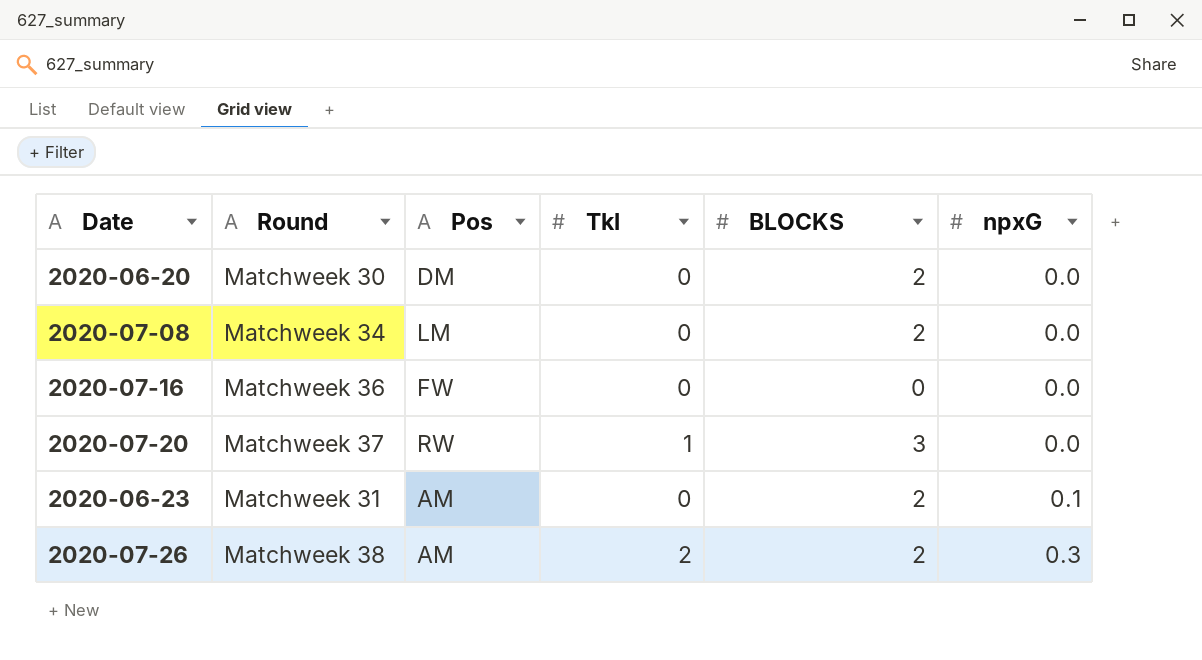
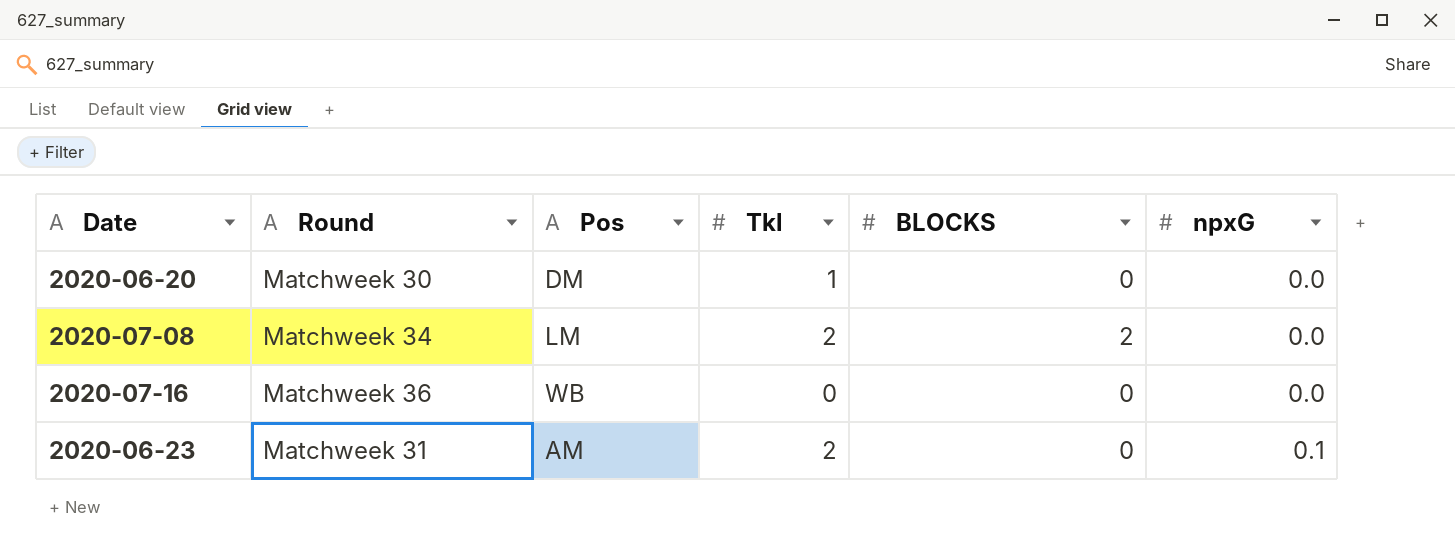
row 2020-07-20: Matchweek 37 | RW | 1 | 3 | 0.0 -> none
row 2020-07-26: Matchweek 38 | AM | 2 | 2 | 0.3 -> none
2020-06-20 | Tkl: 0 -> 1
2020-06-20 | BLOCKS: 2 -> 0
2020-07-08 | Tkl: 0 -> 2
2020-07-16 | Pos: FW -> WB
2020-06-23 | Tkl: 0 -> 2
2020-06-23 | BLOCKS: 2 -> 0

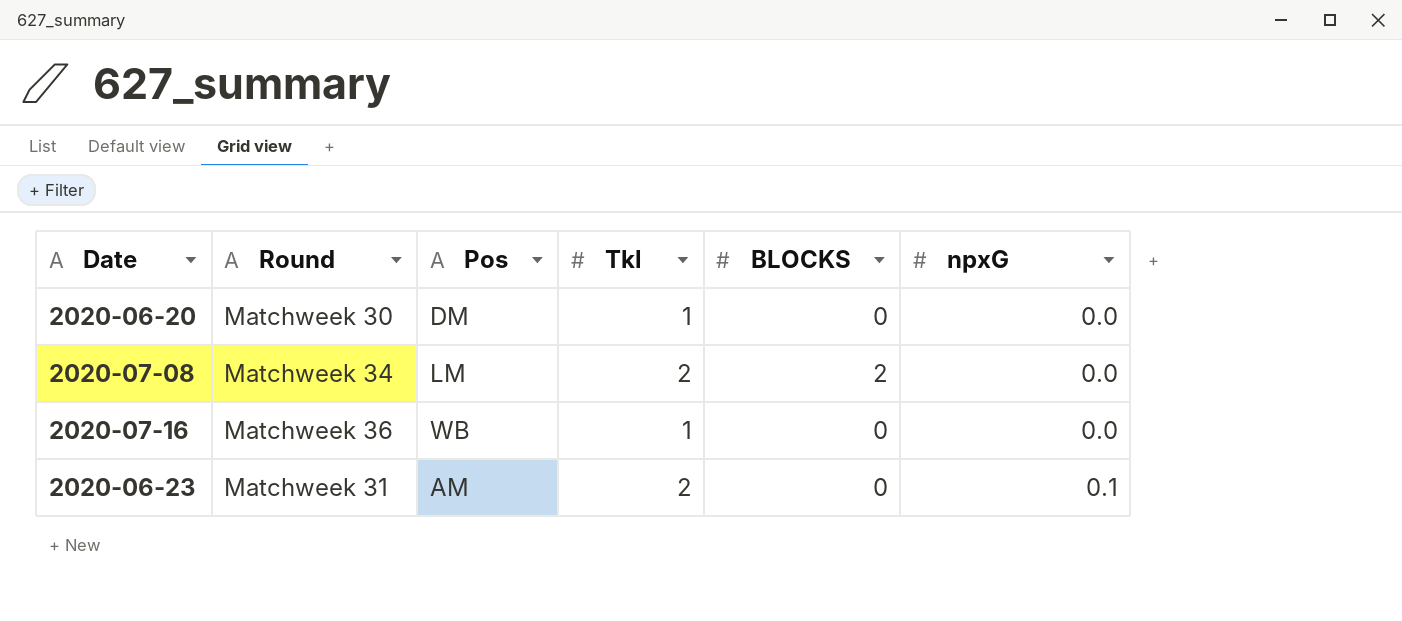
2020-07-16 | Tkl: 0 -> 1

